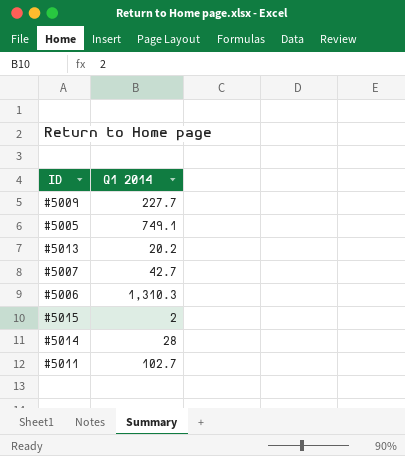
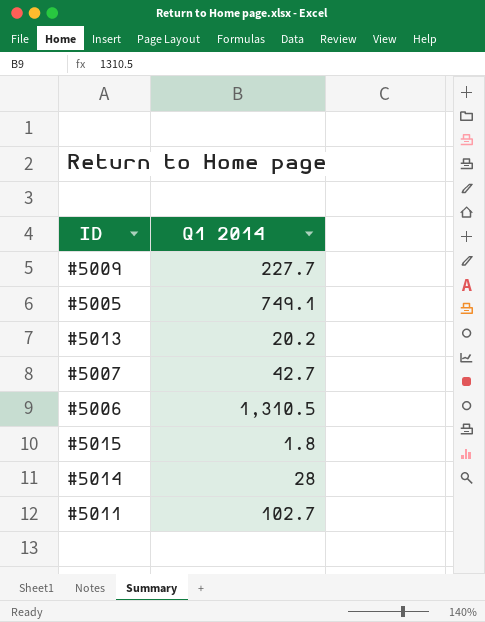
#5006 | Q1 2014: 1,310.3 -> 1,310.5
#5015 | Q1 2014: 2 -> 1.8

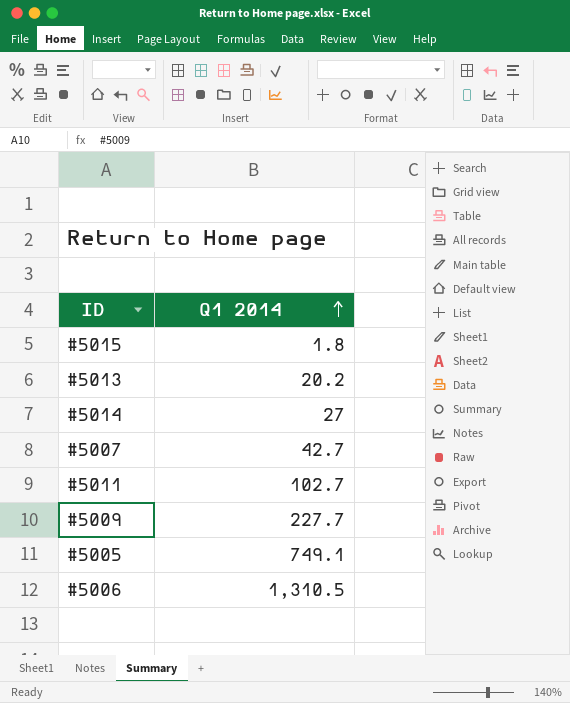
row order: none -> Q1 2014 ascending
#5014 | Q1 2014: 28 -> 27

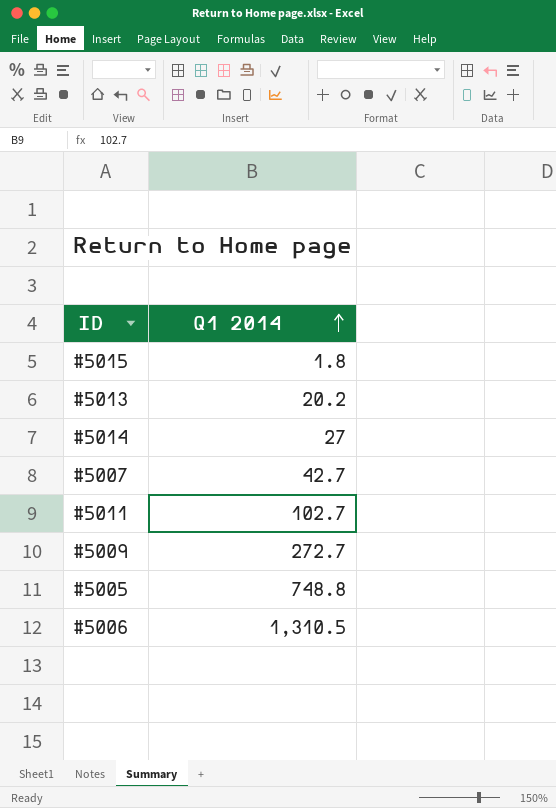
#5009 | Q1 2014: 227.7 -> 272.7
#5005 | Q1 2014: 749.1 -> 748.8

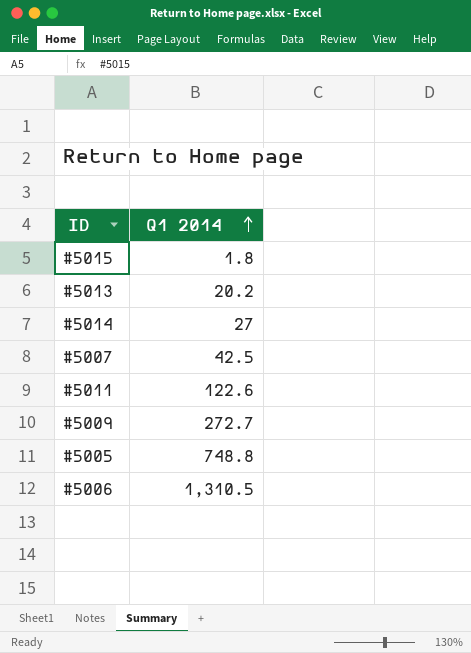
#5007 | Q1 2014: 42.7 -> 42.5
#5011 | Q1 2014: 102.7 -> 122.6

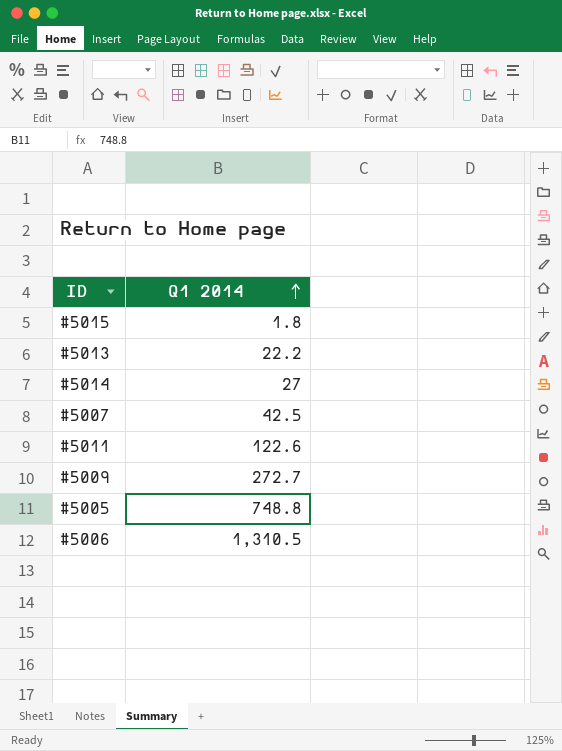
#5013 | Q1 2014: 20.2 -> 22.2

